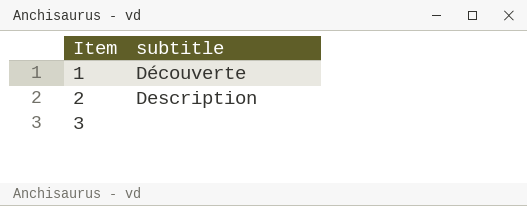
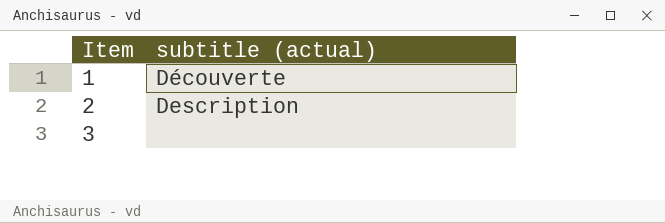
column name: subtitle -> subtitle (actual)

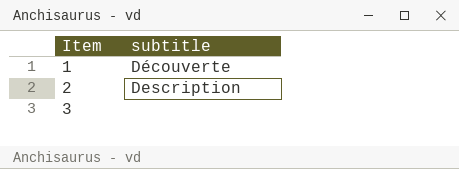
column name: subtitle (actual) -> subtitle

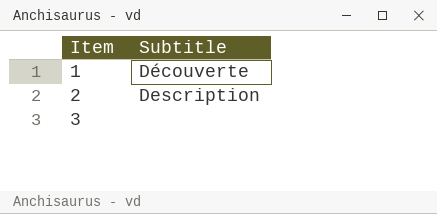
column name: subtitle -> Subtitle

